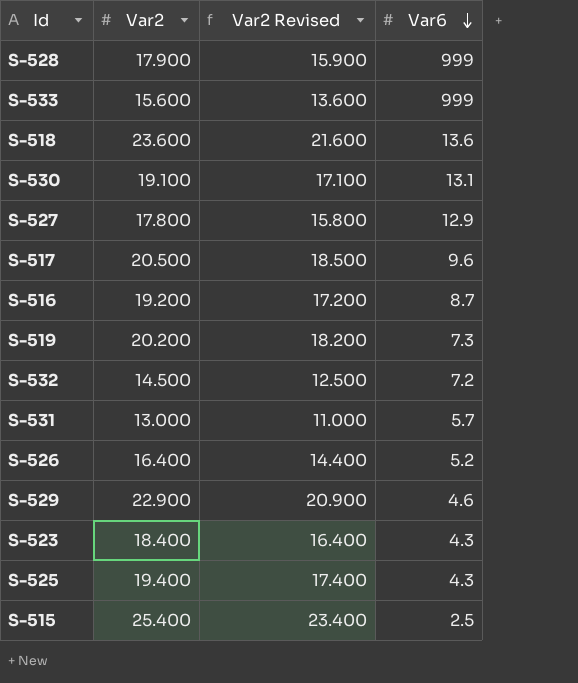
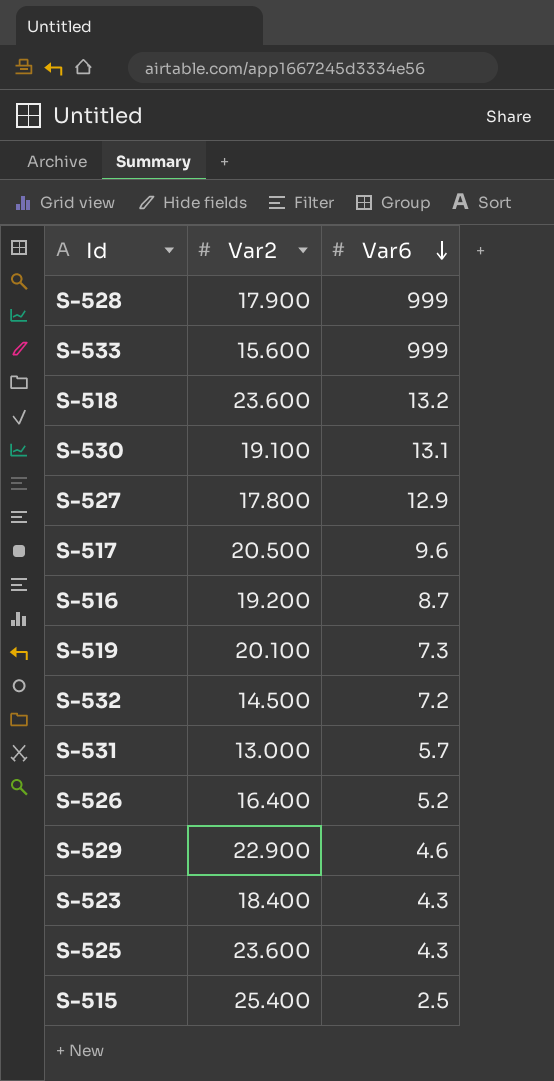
column Var2 Revised | formula: [Var2] - 2 -> none
S-518 | Var6: 13.6 -> 13.2
S-519 | Var2: 20.200 -> 20.100
S-525 | Var2: 19.400 -> 23.600

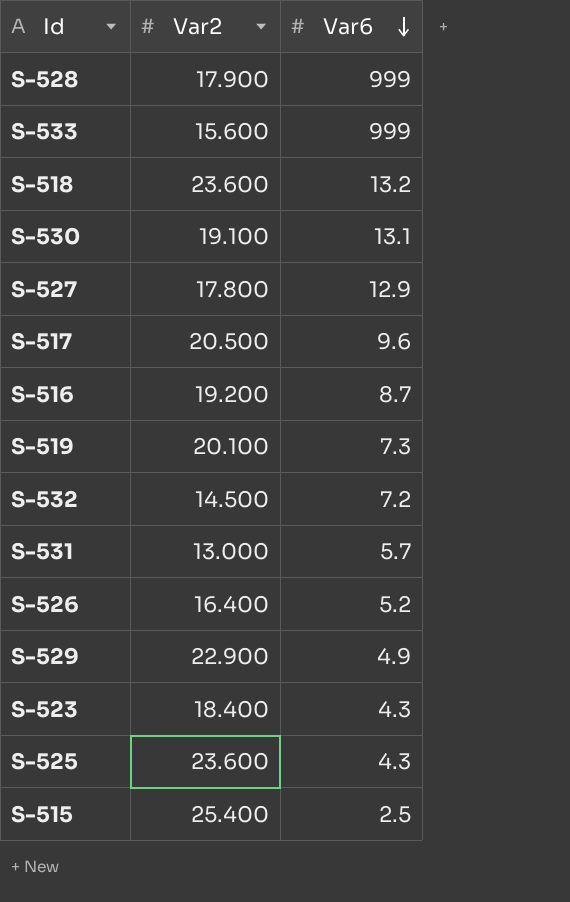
S-529 | Var6: 4.6 -> 4.9

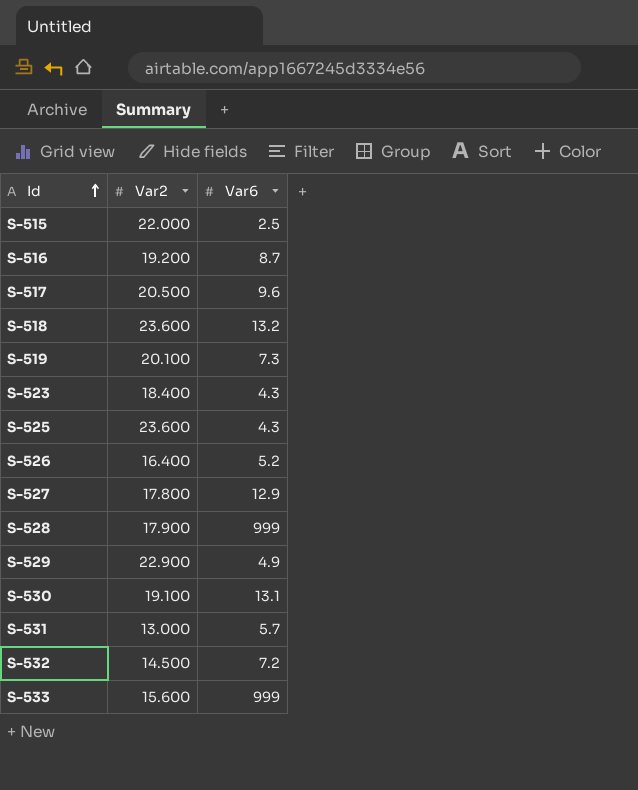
row order: Var6 descending -> Id ascending
S-515 | Var2: 25.400 -> 22.000

